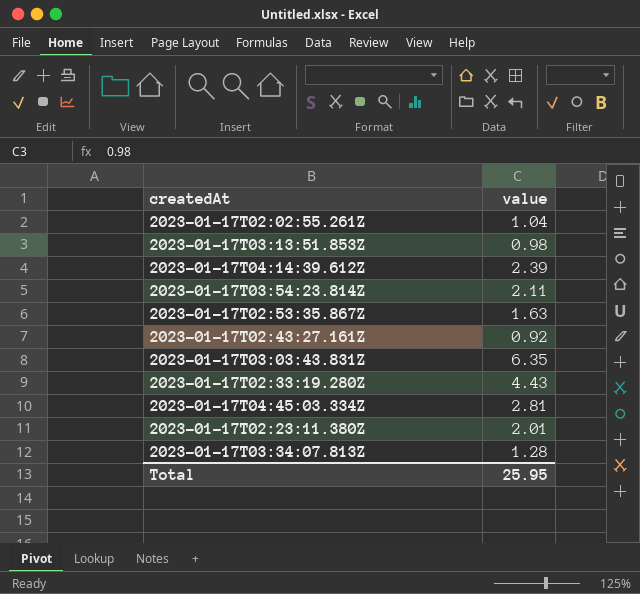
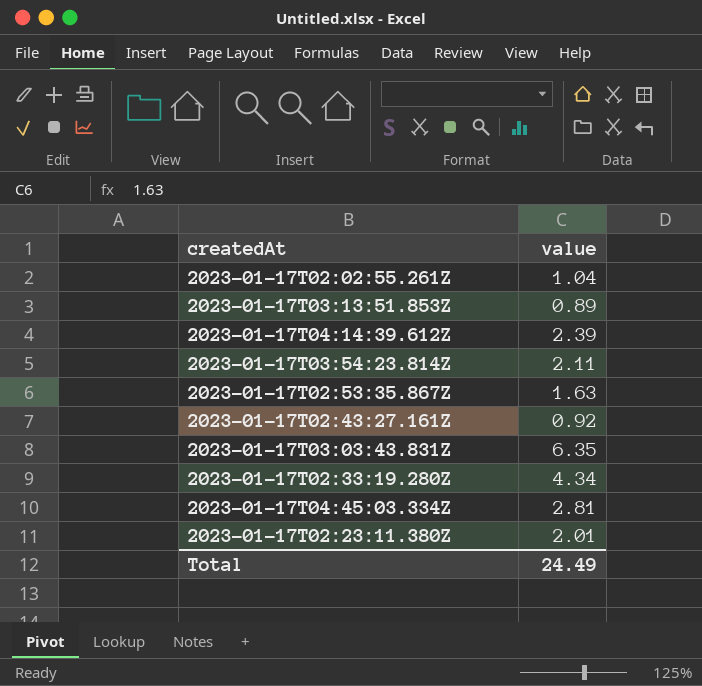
row 2023-01-17T03:34:07.813Z: 1.28 -> none
2023-01-17T03:13:51.853Z | value: 0.98 -> 0.89
2023-01-17T02:33:19.280Z | value: 4.43 -> 4.34
Total | value: 25.95 -> 24.49

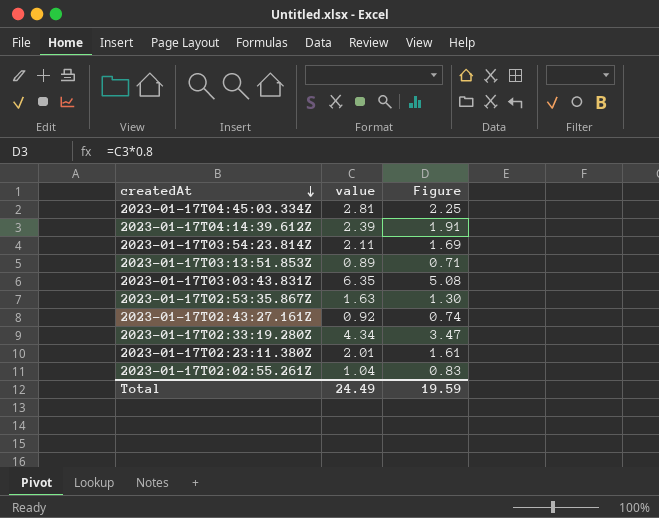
row order: none -> createdAt descending
column Figure | formula: none -> [value] * 0.8

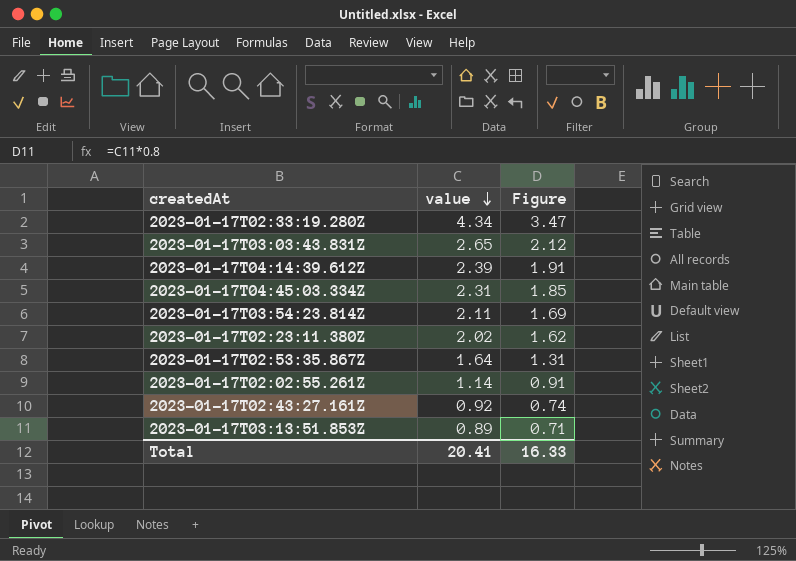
row order: createdAt descending -> value descending
2023-01-17T03:03:43.831Z | value: 6.35 -> 2.65
2023-01-17T03:03:43.831Z | Figure: 5.08 -> 2.12
2023-01-17T04:45:03.334Z | value: 2.81 -> 2.31
2023-01-17T04:45:03.334Z | Figure: 2.25 -> 1.85
2023-01-17T02:23:11.380Z | value: 2.01 -> 2.02
2023-01-17T02:23:11.380Z | Figure: 1.61 -> 1.62
2023-01-17T02:53:35.867Z | value: 1.63 -> 1.64
2023-01-17T02:53:35.867Z | Figure: 1.30 -> 1.31
2023-01-17T02:02:55.261Z | value: 1.04 -> 1.14
2023-01-17T02:02:55.261Z | Figure: 0.83 -> 0.91
Total | value: 24.49 -> 20.41
Total | Figure: 19.59 -> 16.33

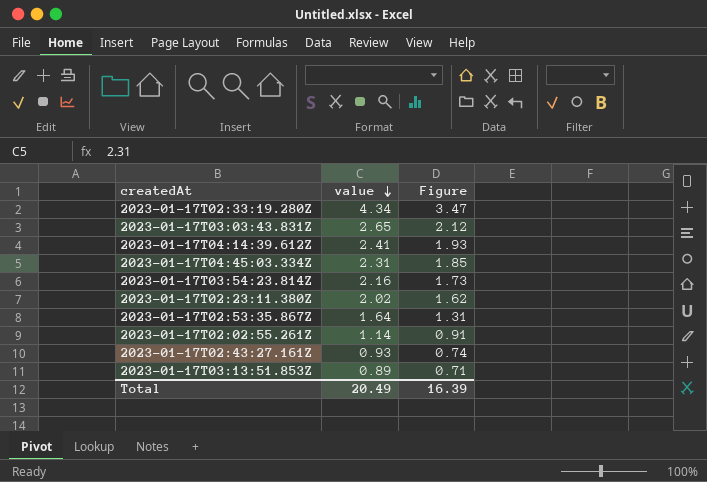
2023-01-17T04:14:39.612Z | value: 2.39 -> 2.41
2023-01-17T04:14:39.612Z | Figure: 1.91 -> 1.93
2023-01-17T03:54:23.814Z | value: 2.11 -> 2.16
2023-01-17T03:54:23.814Z | Figure: 1.69 -> 1.73
2023-01-17T02:43:27.161Z | value: 0.92 -> 0.93
Total | value: 20.41 -> 20.49
Total | Figure: 16.33 -> 16.39

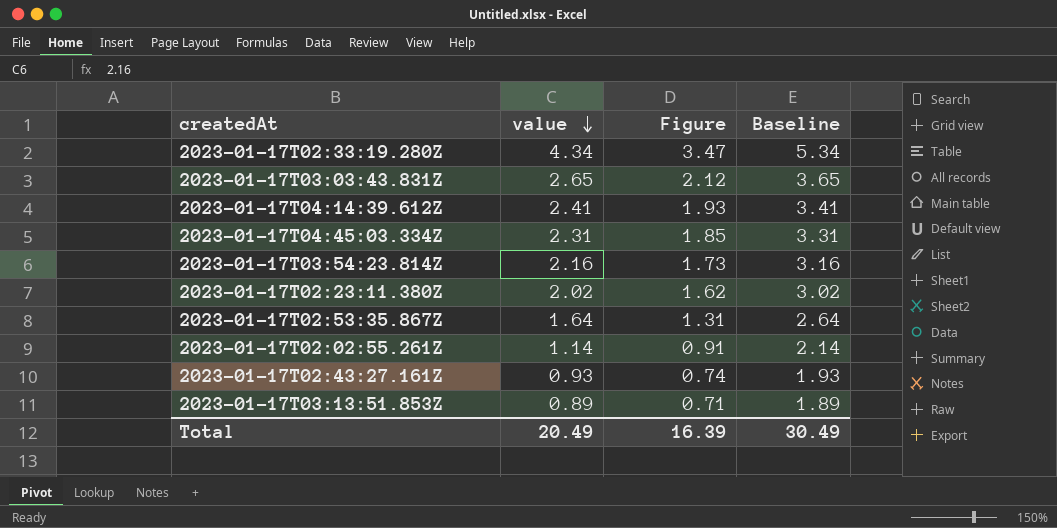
column Baseline | formula: none -> [value] + 1

